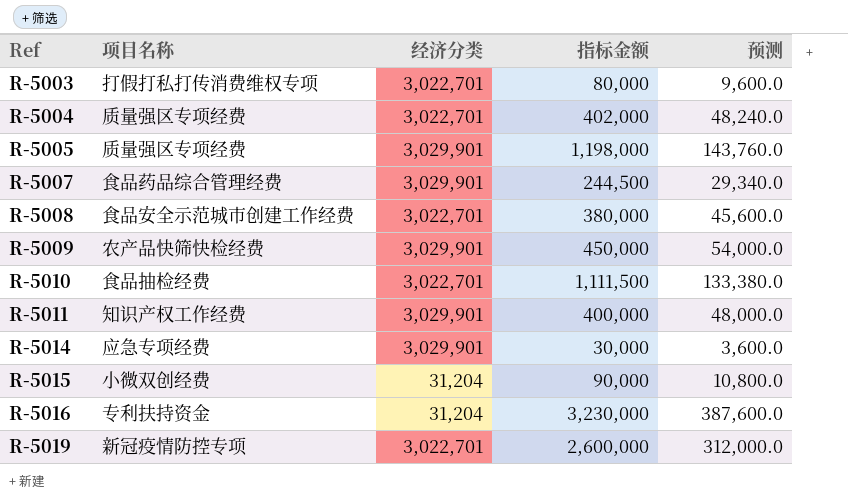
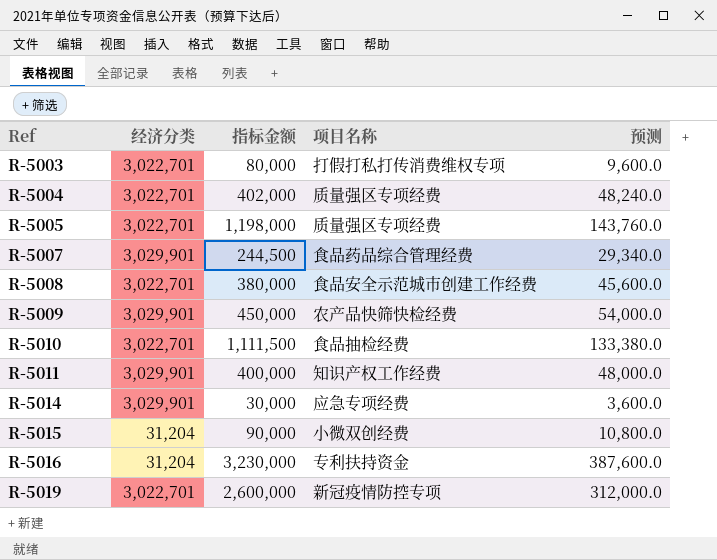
column 项目名称 | position: 2 -> 4
R-5005 | 经济分类: 3,029,901 -> 3,022,701

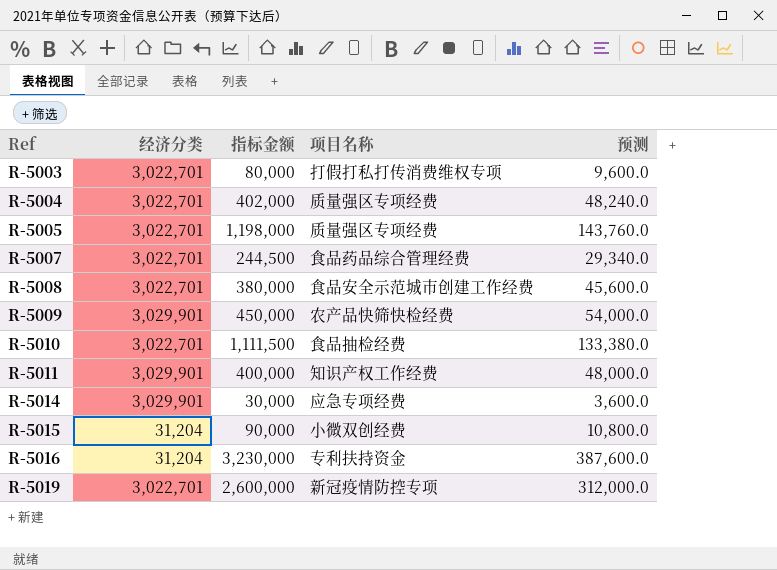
R-5007 | 经济分类: 3,029,901 -> 3,022,701

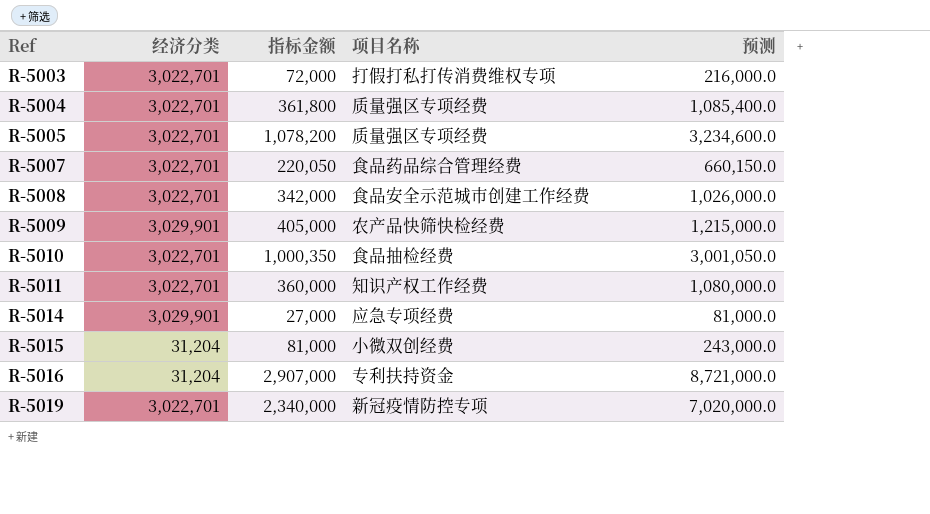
column 预测 | formula: [指标金额] * 0.12 -> [指标金额] * 3
R-5003 | 指标金额: 80,000 -> 72,000
R-5004 | 指标金额: 402,000 -> 361,800
R-5005 | 指标金额: 1,198,000 -> 1,078,200
R-5007 | 指标金额: 244,500 -> 220,050
R-5008 | 指标金额: 380,000 -> 342,000
R-5009 | 指标金额: 450,000 -> 405,000
R-5010 | 指标金额: 1,111,500 -> 1,000,350
R-5011 | 经济分类: 3,029,901 -> 3,022,701
R-5011 | 指标金额: 400,000 -> 360,000
R-5014 | 指标金额: 30,000 -> 27,000
R-5015 | 指标金额: 90,000 -> 81,000
R-5016 | 指标金额: 3,230,000 -> 2,907,000
R-5019 | 指标金额: 2,600,000 -> 2,340,000

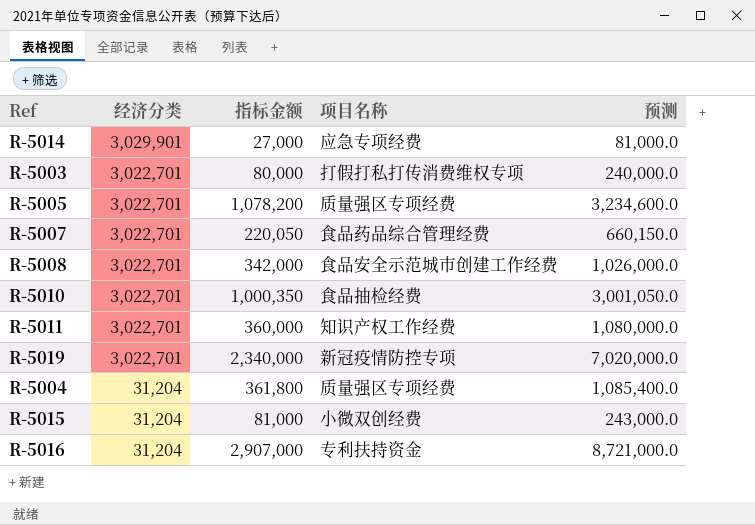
row order: Ref ascending -> 经济分类 descending
row R-5009: 3,029,901 | 405,000 | 农产品快筛快检经费 | 1,215,000.0 -> none
R-5003 | 指标金额: 72,000 -> 80,000
R-5003 | 预测: 216,000.0 -> 240,000.0
R-5004 | 经济分类: 3,022,701 -> 31,204

